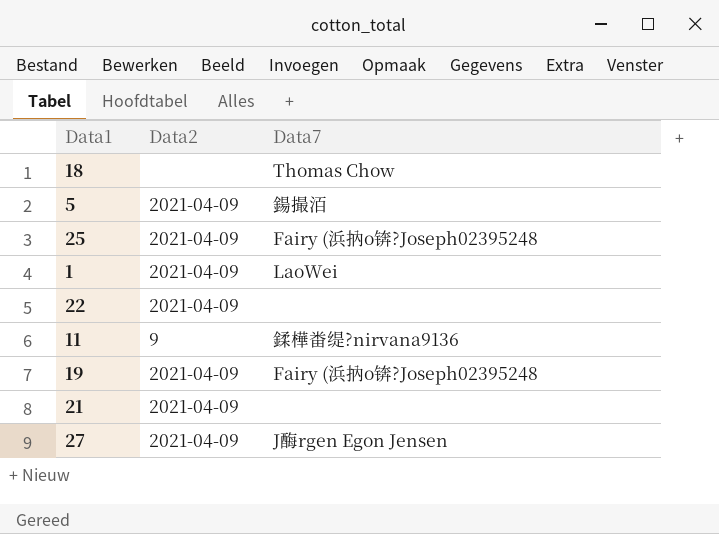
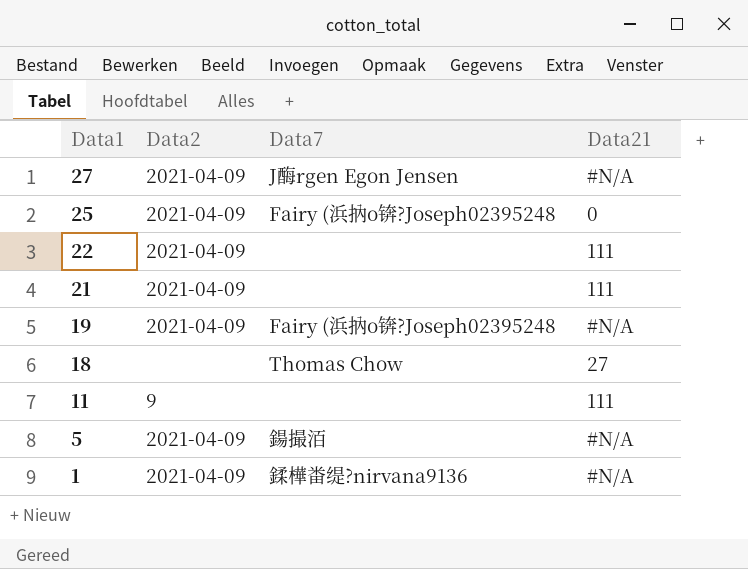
row order: none -> Data1 descending
column Data21 | position: none -> 4
11 | Data7: 鍒樺畨缇?nirvana9136 -> none
1 | Data7: LaoWei -> 鍒樺畨缇?nirvana9136

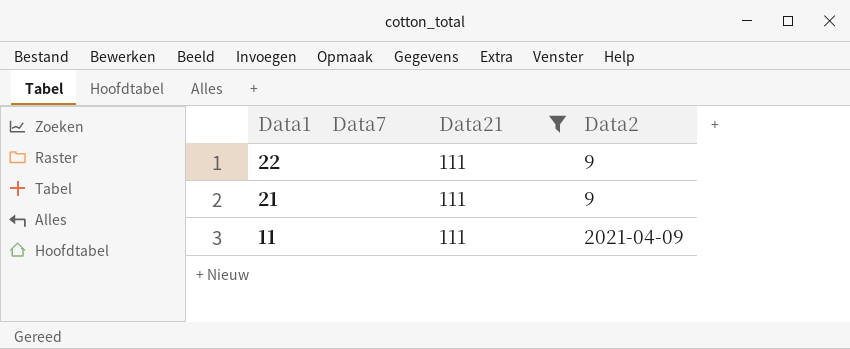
filter: none -> Data21 = 111
column Data2 | position: 2 -> 4
22 | Data2: 2021-04-09 -> 9
21 | Data2: 2021-04-09 -> 9
11 | Data2: 9 -> 2021-04-09

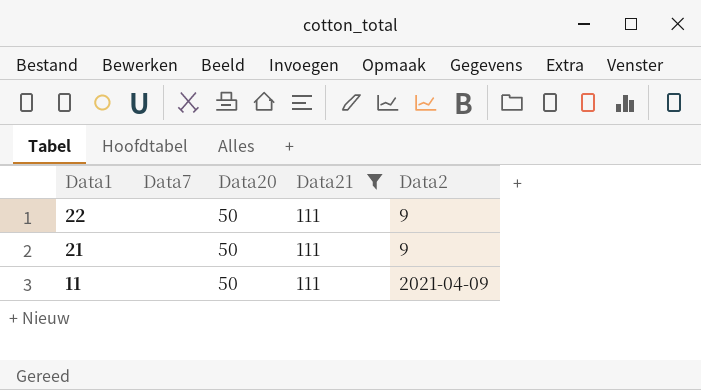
column Data20 | position: none -> 3

